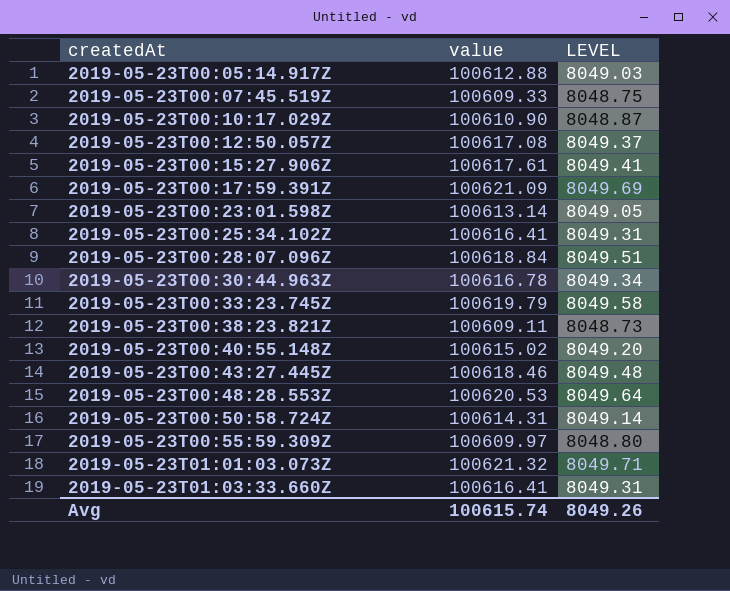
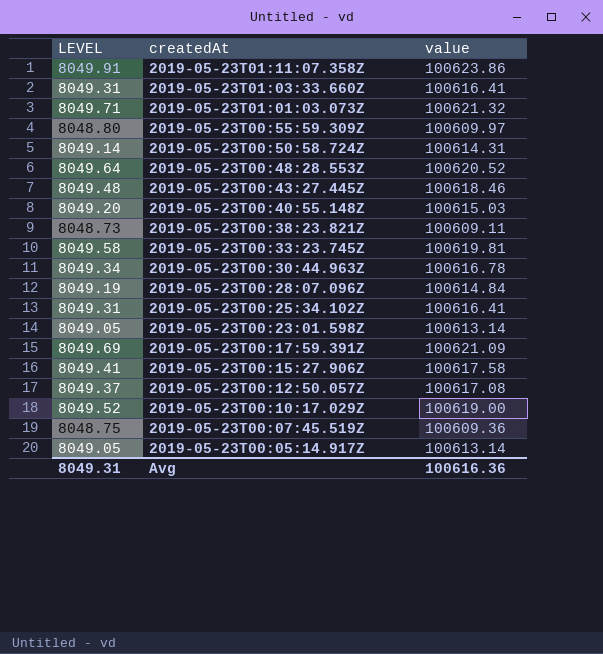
row order: createdAt ascending -> createdAt descending
column LEVEL | position: 3 -> 1
row 2019-05-23T01:11:07.358Z: none -> 8049.91 | 100623.86
2019-05-23T00:48:28.553Z | value: 100620.53 -> 100620.52
2019-05-23T00:40:55.148Z | value: 100615.02 -> 100615.03
2019-05-23T00:33:23.745Z | value: 100619.79 -> 100619.81
2019-05-23T00:28:07.096Z | LEVEL: 8049.51 -> 8049.19
2019-05-23T00:28:07.096Z | value: 100618.84 -> 100614.84
2019-05-23T00:15:27.906Z | value: 100617.61 -> 100617.58
2019-05-23T00:10:17.029Z | LEVEL: 8048.87 -> 8049.52
2019-05-23T00:10:17.029Z | value: 100610.90 -> 100619.00
2019-05-23T00:07:45.519Z | value: 100609.33 -> 100609.36
2019-05-23T00:05:14.917Z | LEVEL: 8049.03 -> 8049.05
2019-05-23T00:05:14.917Z | value: 100612.88 -> 100613.14
Avg | LEVEL: 8049.26 -> 8049.31
Avg | value: 100615.74 -> 100616.36

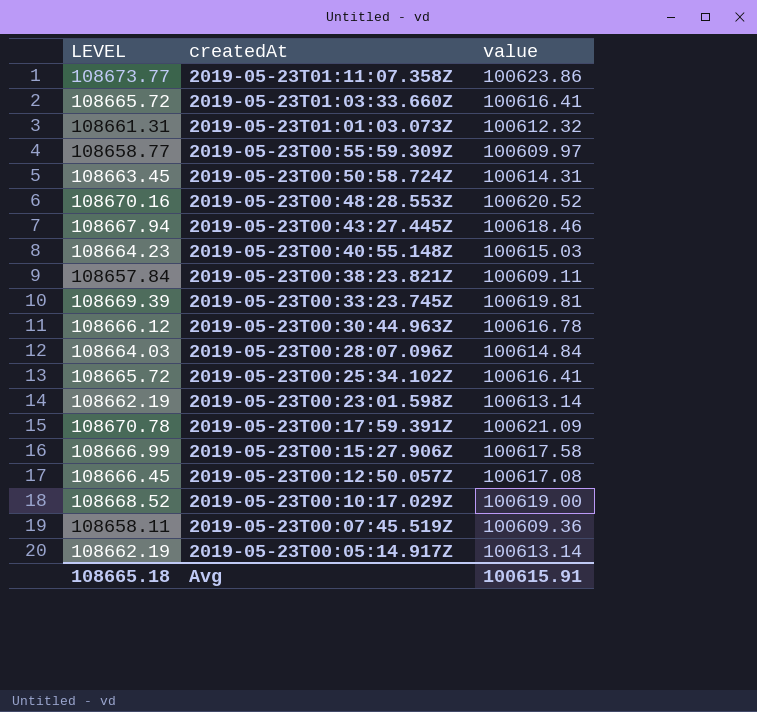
column LEVEL | formula: [value] * 0.08 -> [value] * 1.08
2019-05-23T01:01:03.073Z | value: 100621.32 -> 100612.32
Avg | LEVEL: 8049.31 -> 108665.18
Avg | value: 100616.36 -> 100615.91

